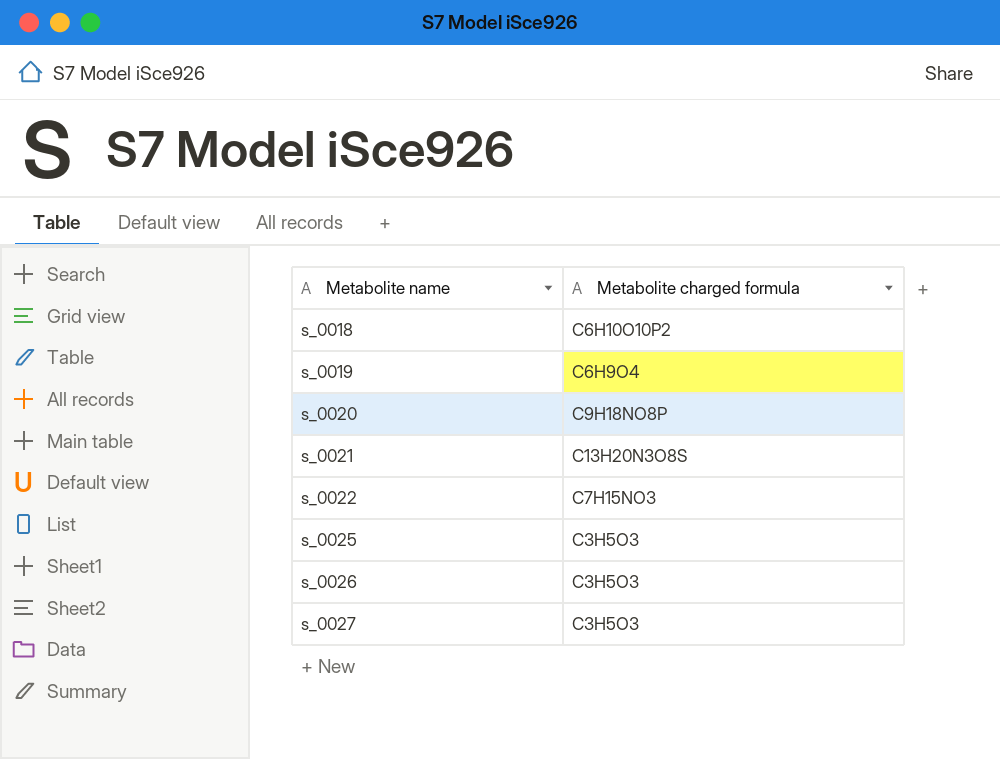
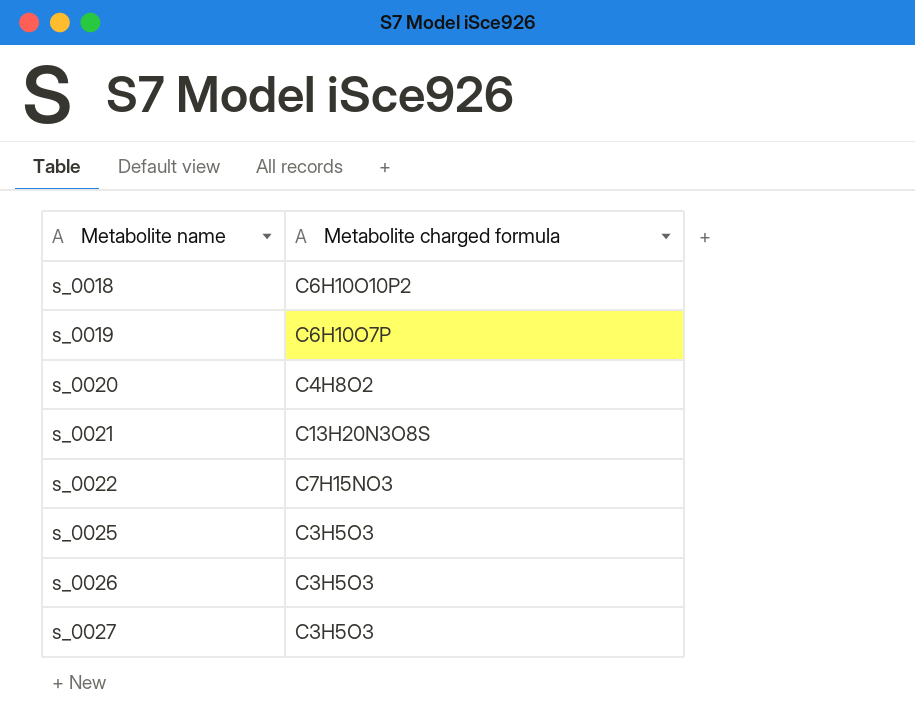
s_0019 | Metabolite charged formula: C6H9O4 -> C6H10O7P
s_0020 | Metabolite charged formula: C9H18NO8P -> C4H8O2

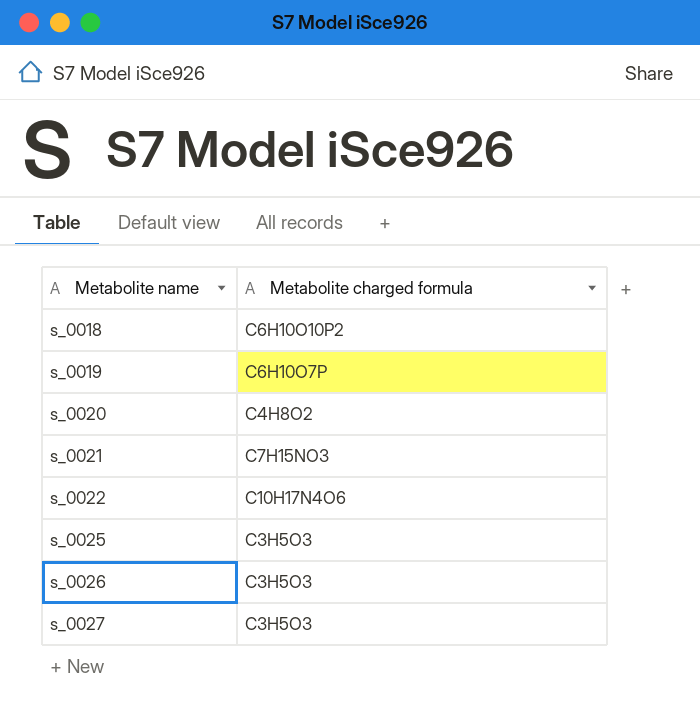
s_0021 | Metabolite charged formula: C13H20N3O8S -> C7H15NO3
s_0022 | Metabolite charged formula: C7H15NO3 -> C10H17N4O6

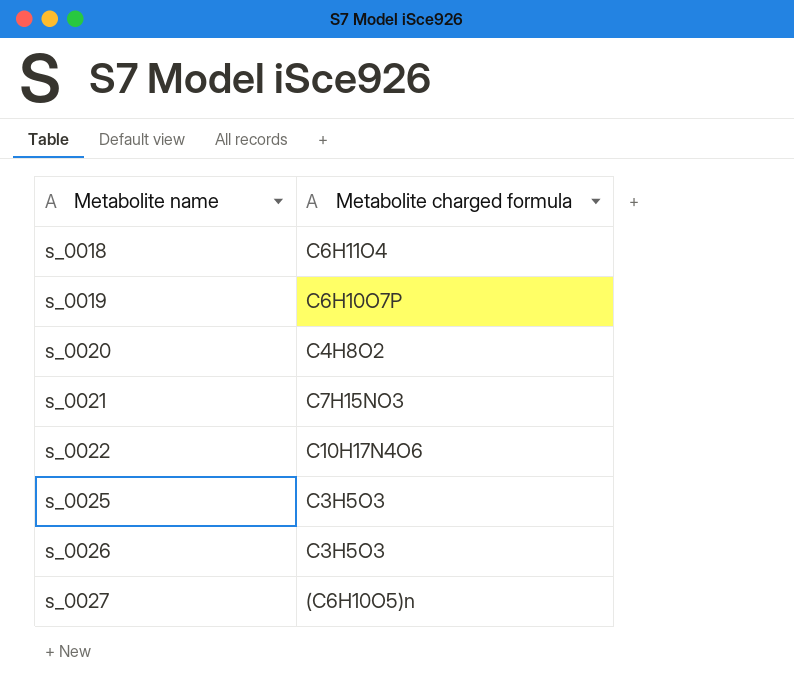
s_0018 | Metabolite charged formula: C6H10O10P2 -> C6H11O4
s_0027 | Metabolite charged formula: C3H5O3 -> (C6H10O5)n

